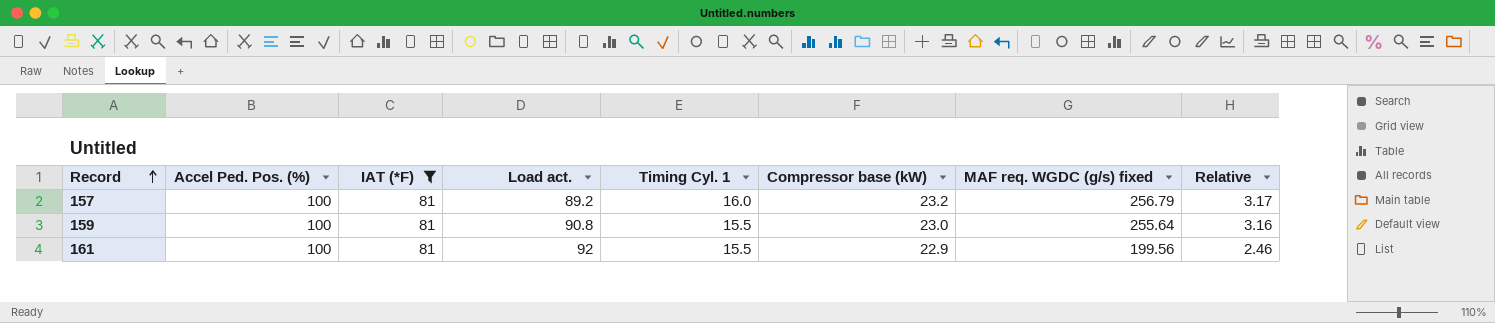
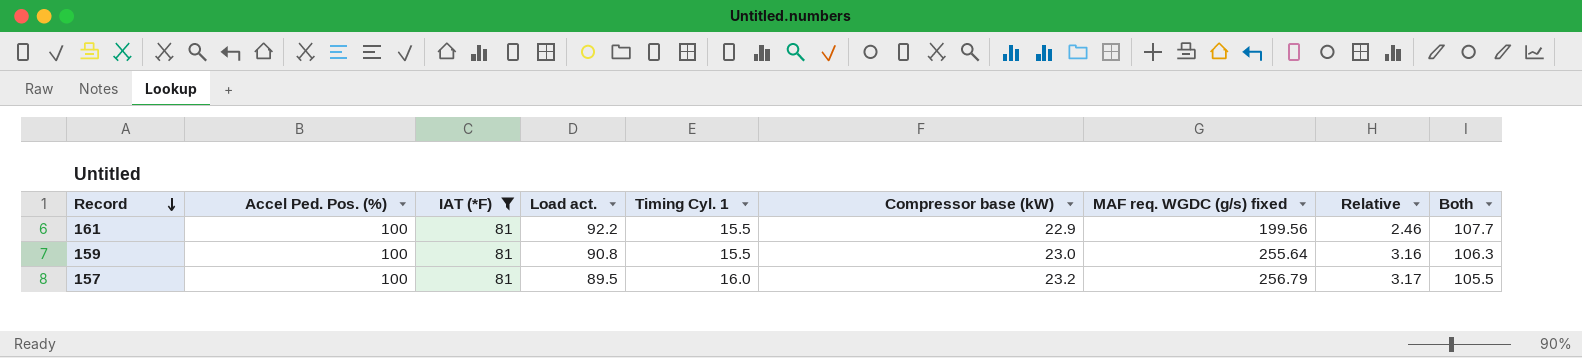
row order: Record ascending -> Record descending
column Both | formula: none -> [Load act.] + [Timing Cyl. 1]
161 | Load act.: 92 -> 92.2
157 | Load act.: 89.2 -> 89.5

